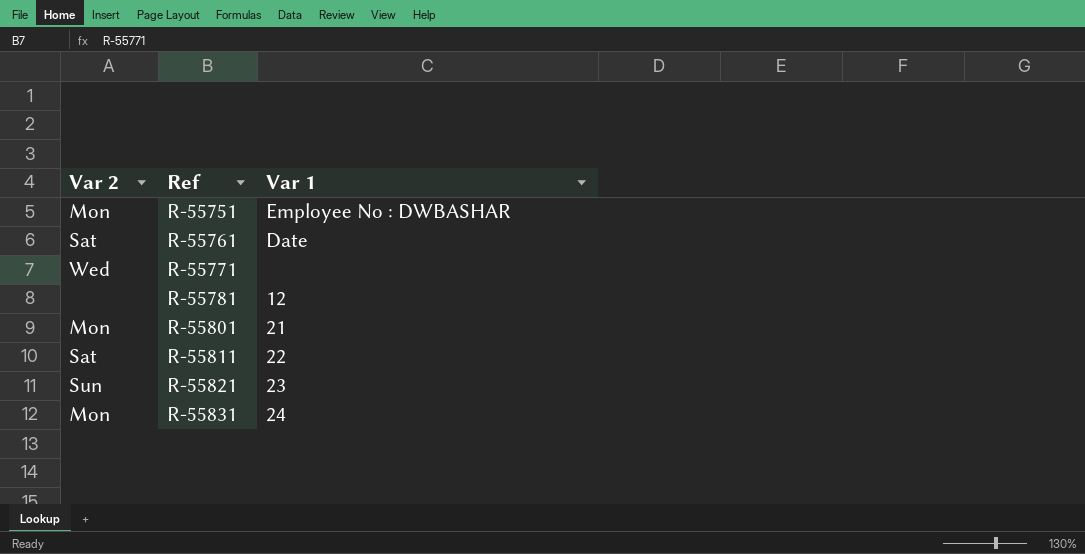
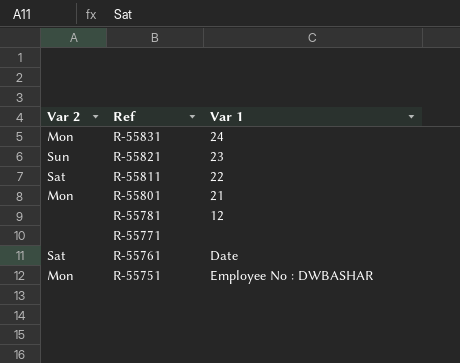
row order: Ref ascending -> Ref descending
R-55771 | Var 2: Wed -> none

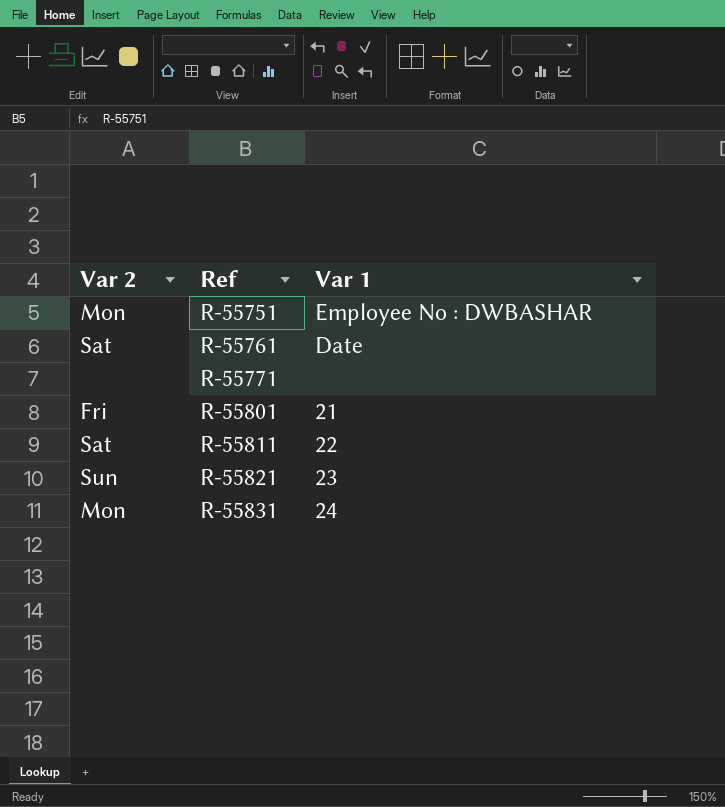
row order: Ref descending -> Ref ascending
row R-55781: none | 12 -> none
R-55801 | Var 2: Mon -> Fri

